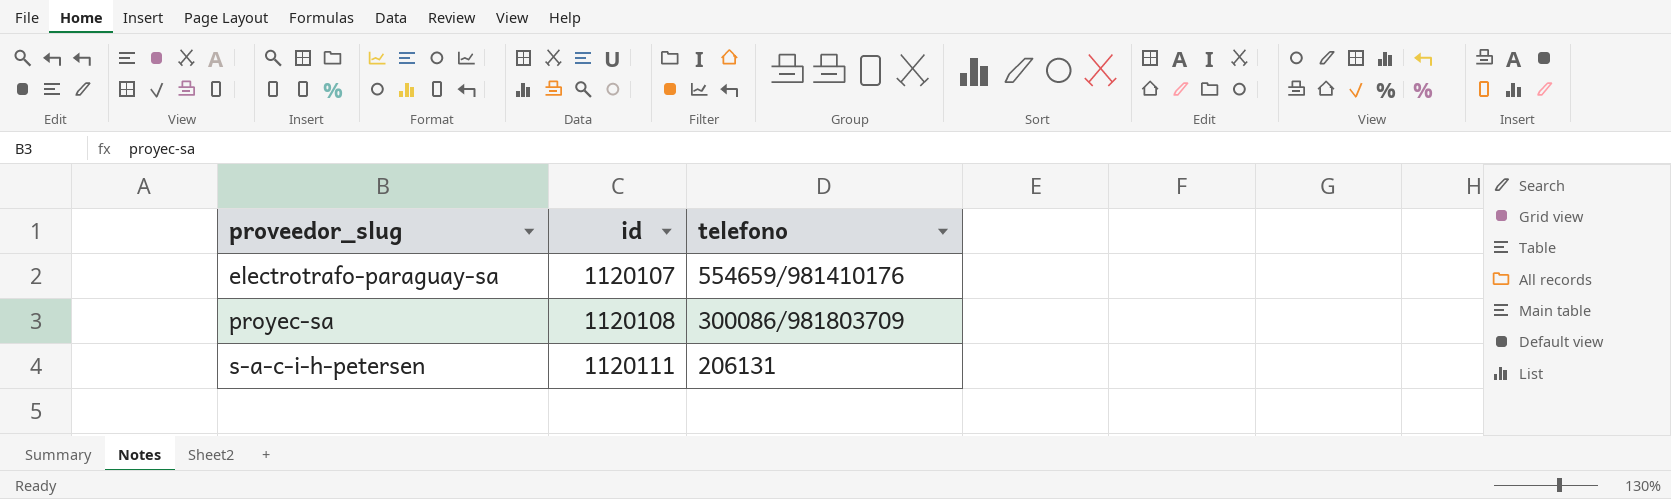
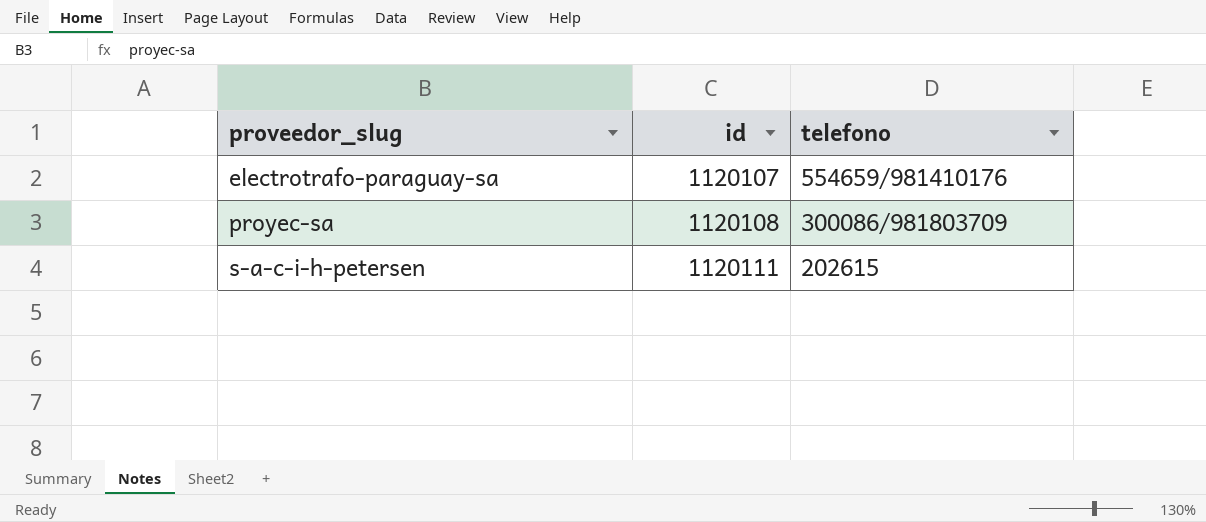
s-a-c-i-h-petersen | telefono: 206131 -> 202615

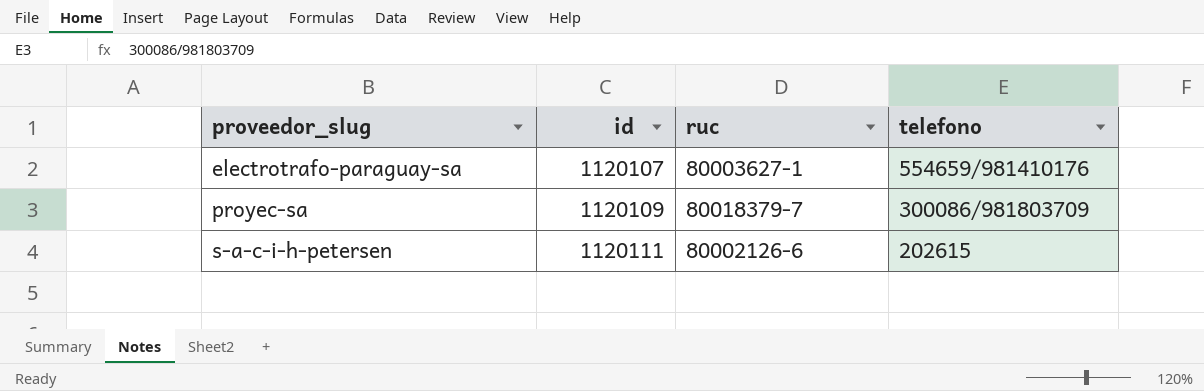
column ruc | position: none -> 3
proyec-sa | id: 1120108 -> 1120109

